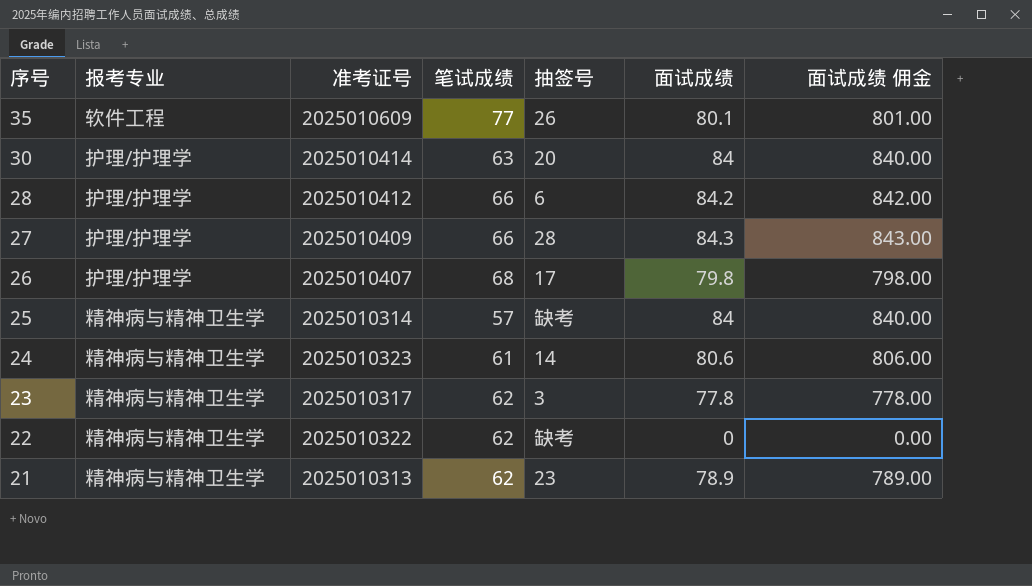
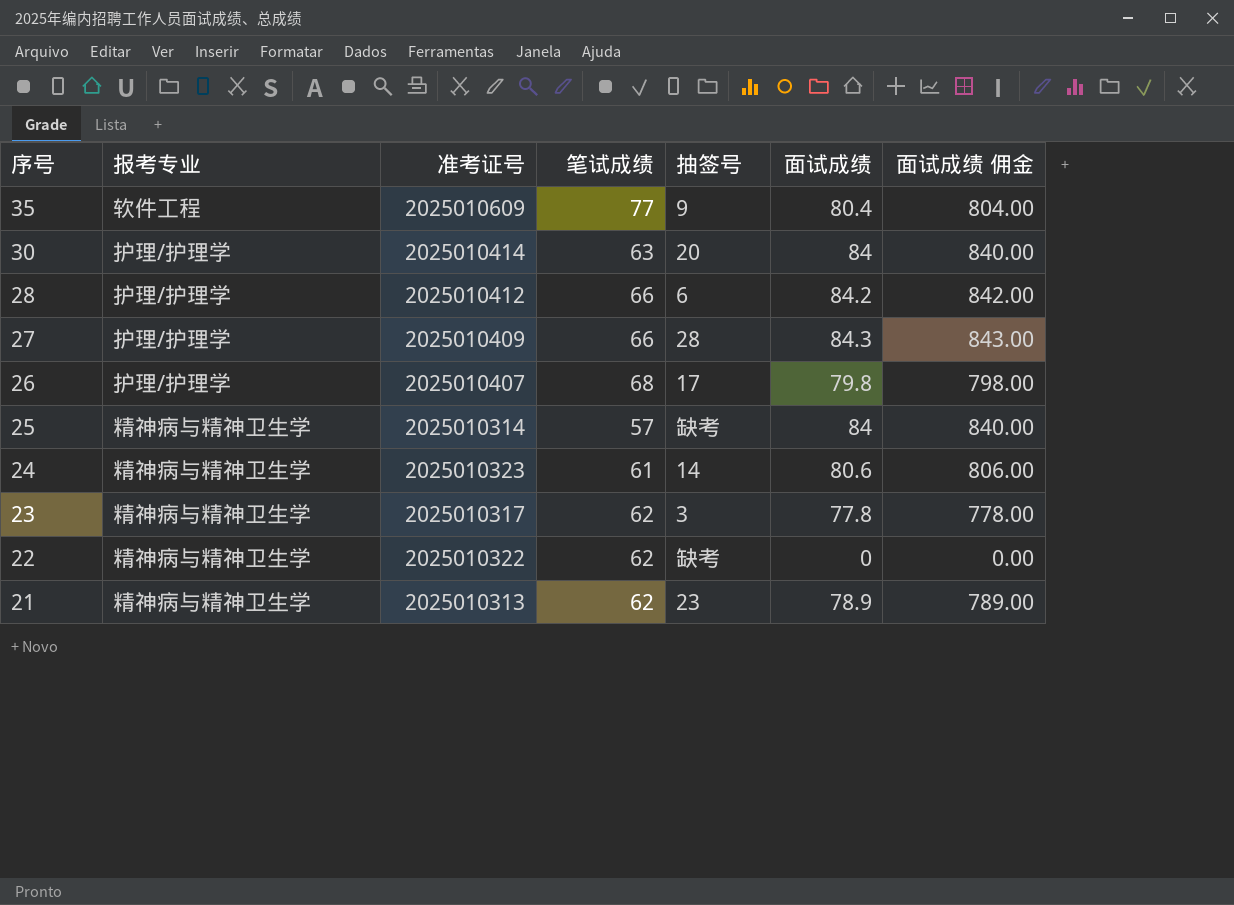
35 | 抽签号: 26 -> 9
35 | 面试成绩: 80.1 -> 80.4
35 | 面试成绩 佣金: 801.00 -> 804.00

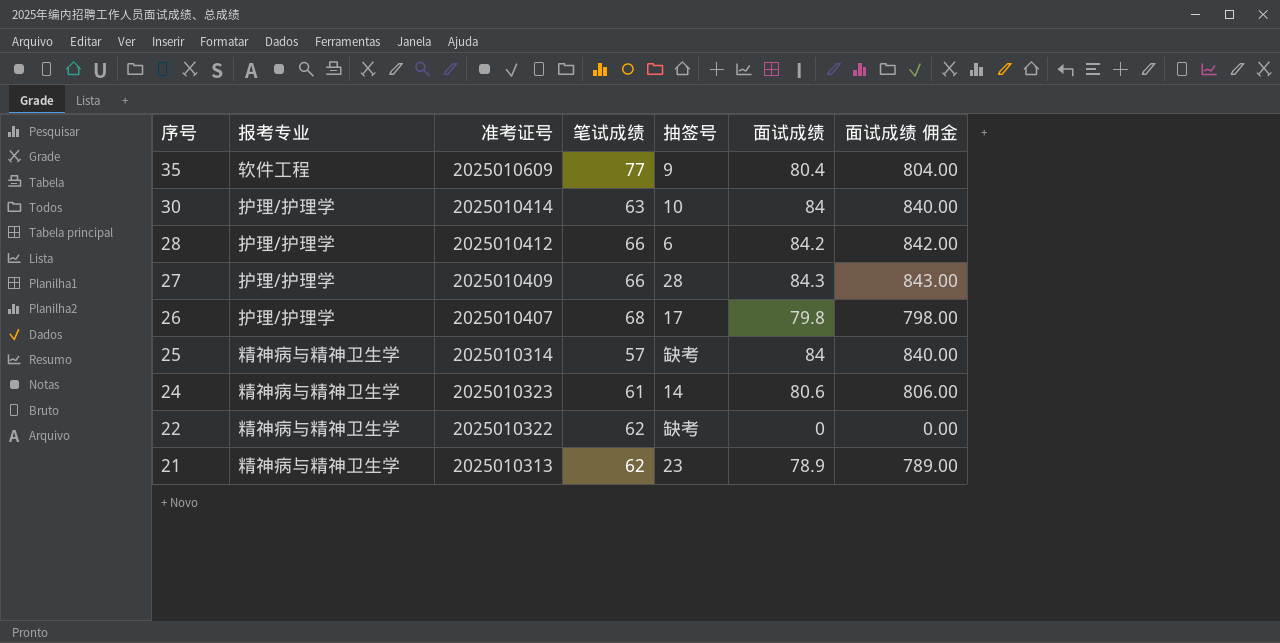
row 23: 精神病与精神卫生学 | 2025010317 | 62 | 3 | 77.8 | 778.00 -> none
30 | 抽签号: 20 -> 10

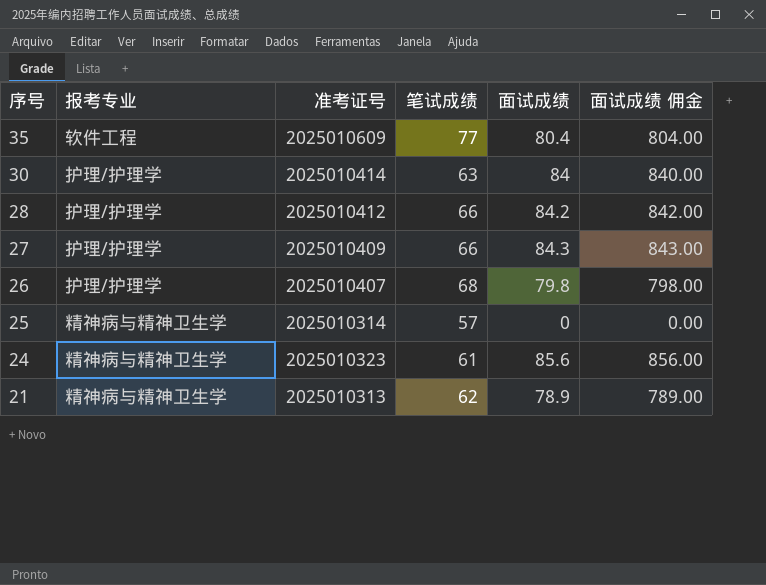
column 抽签号 | position: 5 -> none
row 22: 精神病与精神卫生学 | 2025010322 | 62 | 缺考 | 0 | 0.00 -> none
25 | 面试成绩: 84 -> 0
25 | 面试成绩 佣金: 840.00 -> 0.00
24 | 面试成绩: 80.6 -> 85.6
24 | 面试成绩 佣金: 806.00 -> 856.00

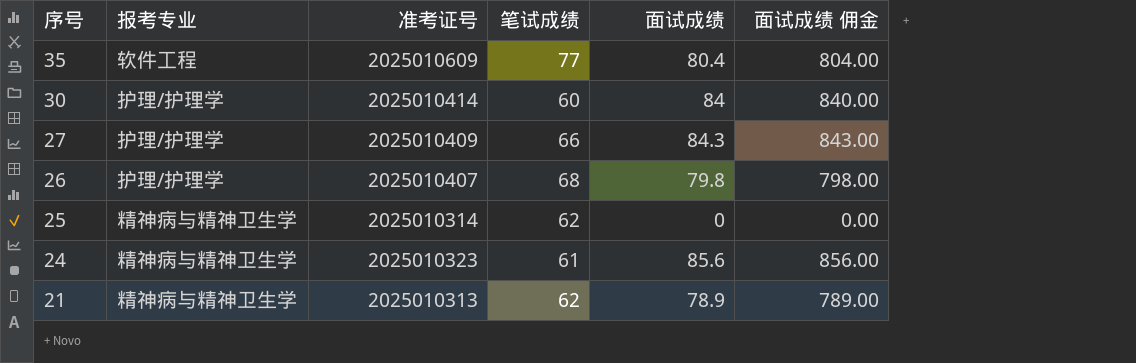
row 28: 护理/护理学 | 2025010412 | 66 | 84.2 | 842.00 -> none
30 | 笔试成绩: 63 -> 60
25 | 笔试成绩: 57 -> 62

